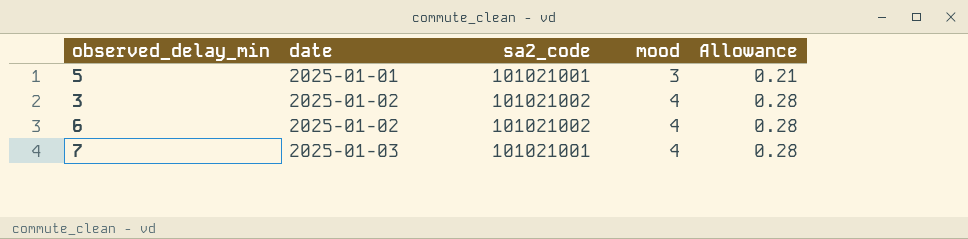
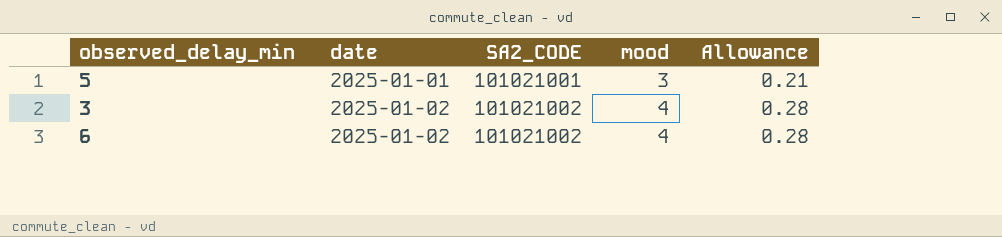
column name: sa2_code -> SA2_CODE
row 7: 2025-01-03 | 101021001 | 4 | 0.28 -> none

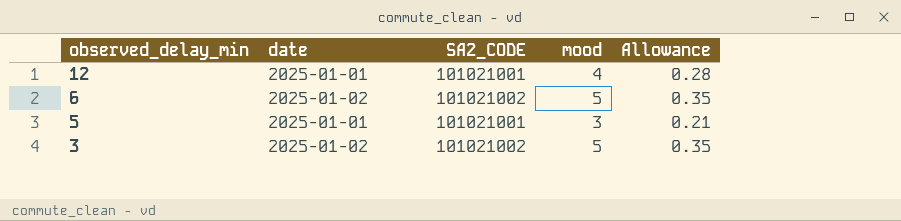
row order: date ascending -> observed_delay_min descending
row 12: none -> 2025-01-01 | 101021001 | 4 | 0.28
6 | mood: 4 -> 5
6 | Allowance: 0.28 -> 0.35
3 | mood: 4 -> 5
3 | Allowance: 0.28 -> 0.35

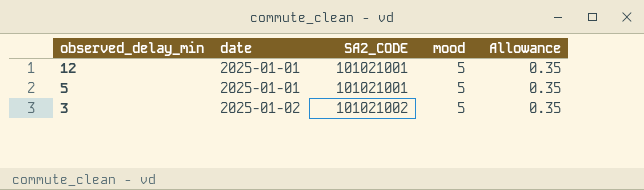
row 6: 2025-01-02 | 101021002 | 5 | 0.35 -> none
12 | mood: 4 -> 5
12 | Allowance: 0.28 -> 0.35
5 | mood: 3 -> 5
5 | Allowance: 0.21 -> 0.35

